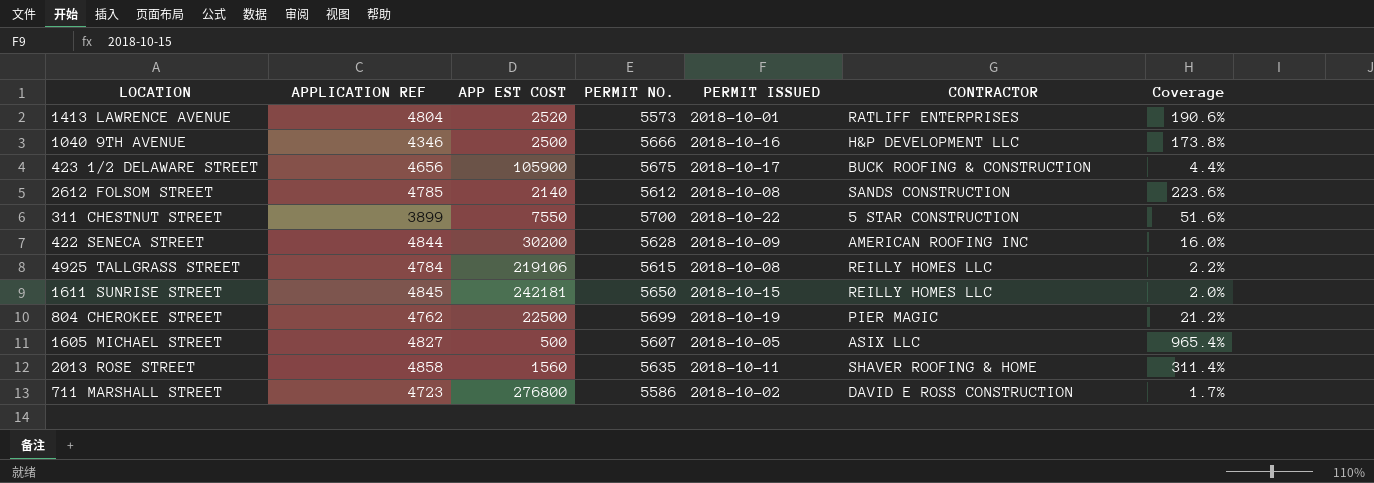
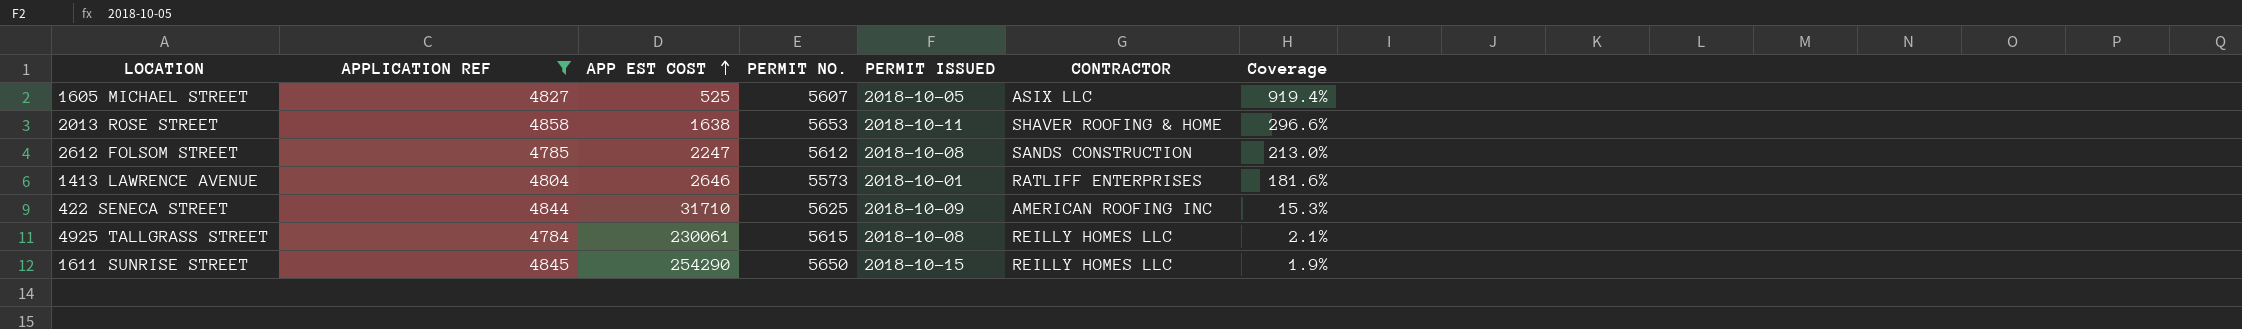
filter: none -> APPLICATION REF >= 4784
row order: none -> APP EST COST ascending
1605 MICHAEL STREET | APP EST COST: 500 -> 525
1605 MICHAEL STREET | Coverage: 965.4% -> 919.4%
2013 ROSE STREET | APP EST COST: 1560 -> 1638
2013 ROSE STREET | PERMIT NO.: 5635 -> 5653
2013 ROSE STREET | Coverage: 311.4% -> 296.6%
2612 FOLSOM STREET | APP EST COST: 2140 -> 2247
2612 FOLSOM STREET | Coverage: 223.6% -> 213.0%
1413 LAWRENCE AVENUE | APP EST COST: 2520 -> 2646
1413 LAWRENCE AVENUE | Coverage: 190.6% -> 181.6%
422 SENECA STREET | APP EST COST: 30200 -> 31710
422 SENECA STREET | PERMIT NO.: 5628 -> 5625
422 SENECA STREET | Coverage: 16.0% -> 15.3%
4925 TALLGRASS STREET | APP EST COST: 219106 -> 230061
4925 TALLGRASS STREET | Coverage: 2.2% -> 2.1%
1611 SUNRISE STREET | APP EST COST: 242181 -> 254290
1611 SUNRISE STREET | Coverage: 2.0% -> 1.9%

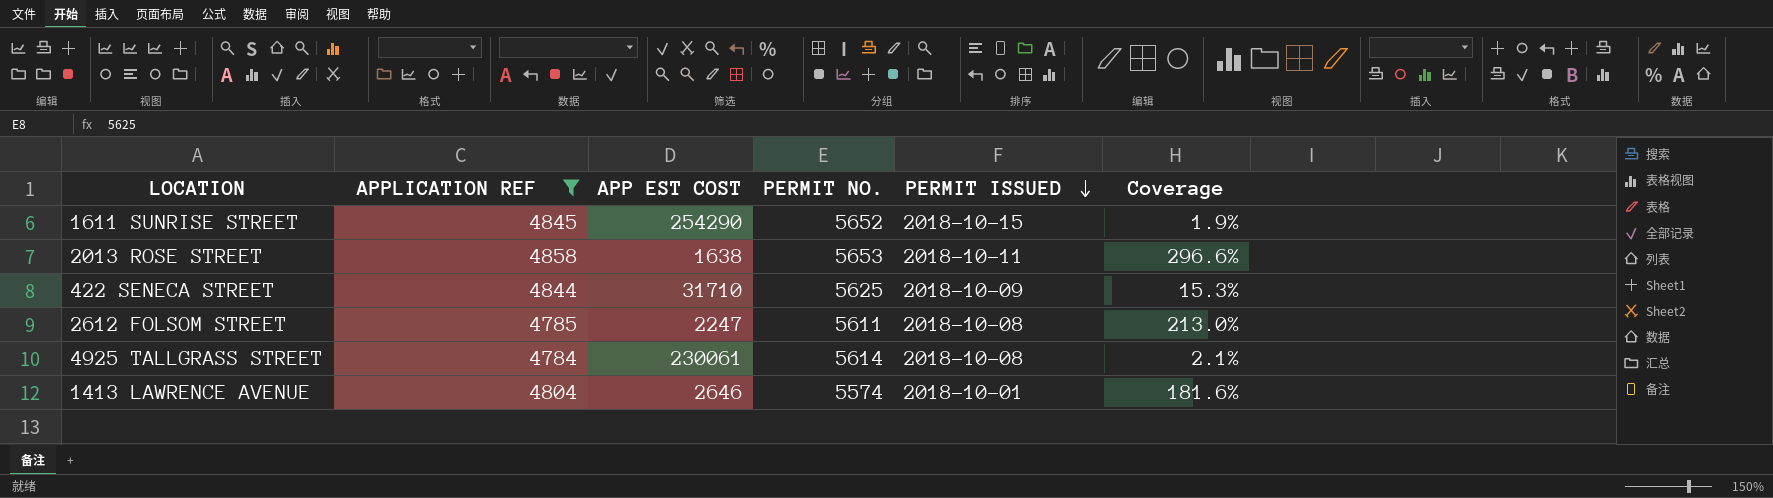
row order: APP EST COST ascending -> PERMIT ISSUED descending
column CONTRACTOR | position: 6 -> none
row 1605 MICHAEL STREET: 4827 | 525 | 5607 | 2018-10-05 | ASIX LLC | 919.4% -> none
1611 SUNRISE STREET | PERMIT NO.: 5650 -> 5652
2612 FOLSOM STREET | PERMIT NO.: 5612 -> 5611
4925 TALLGRASS STREET | PERMIT NO.: 5615 -> 5614
1413 LAWRENCE AVENUE | PERMIT NO.: 5573 -> 5574

